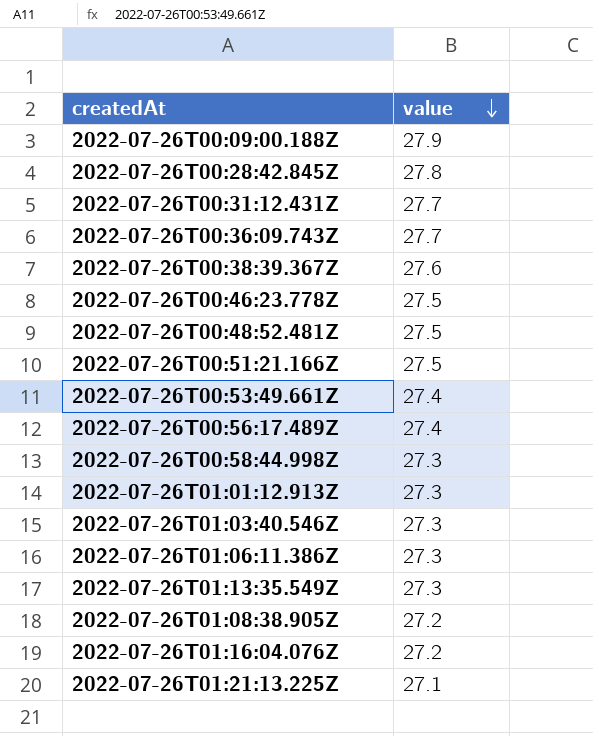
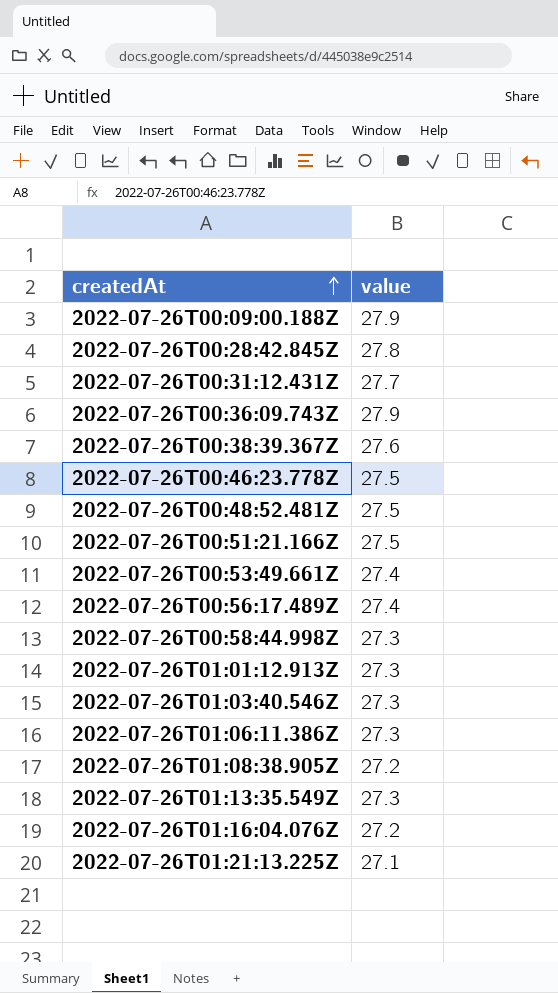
row order: value descending -> createdAt ascending
2022-07-26T00:36:09.743Z | value: 27.7 -> 27.9

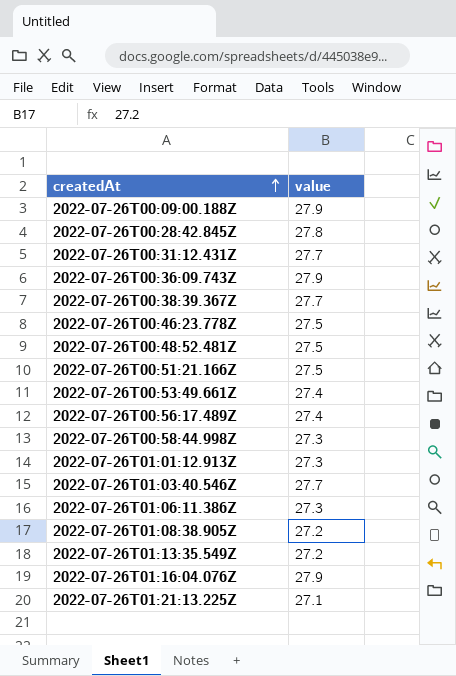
2022-07-26T00:38:39.367Z | value: 27.6 -> 27.7
2022-07-26T01:03:40.546Z | value: 27.3 -> 27.7
2022-07-26T01:13:35.549Z | value: 27.3 -> 27.2
2022-07-26T01:16:04.076Z | value: 27.2 -> 27.9

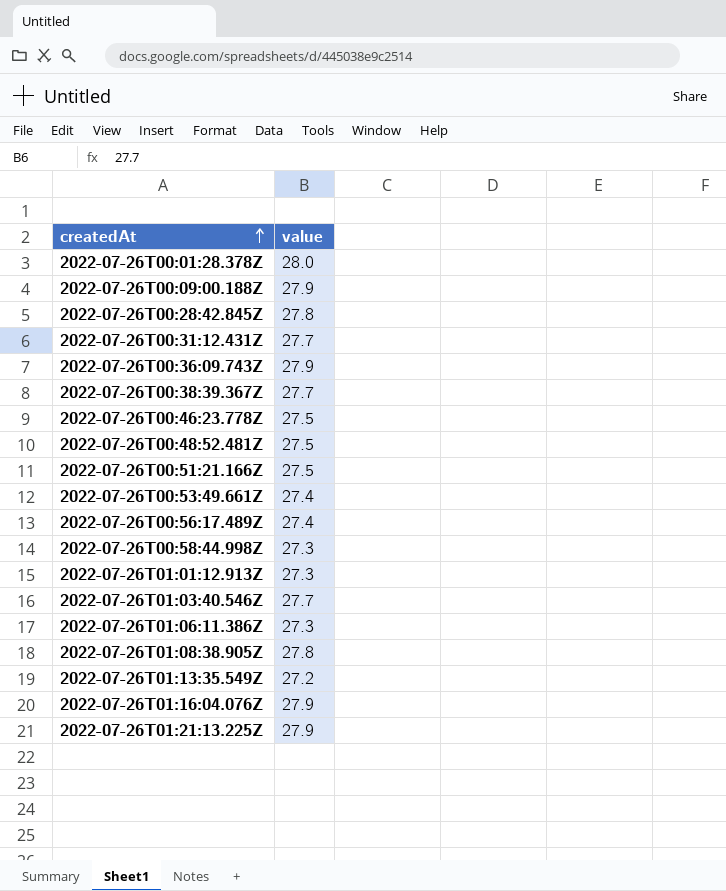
row 2022-07-26T00:01:28.378Z: none -> 28.0
2022-07-26T01:08:38.905Z | value: 27.2 -> 27.8
2022-07-26T01:21:13.225Z | value: 27.1 -> 27.9

